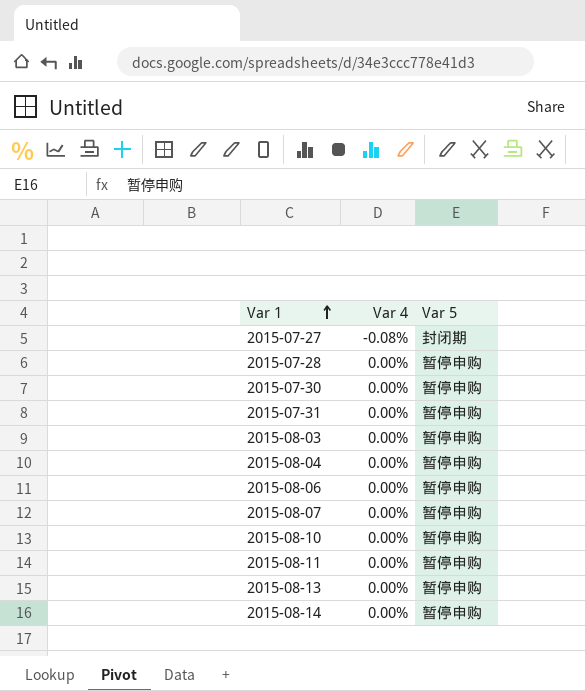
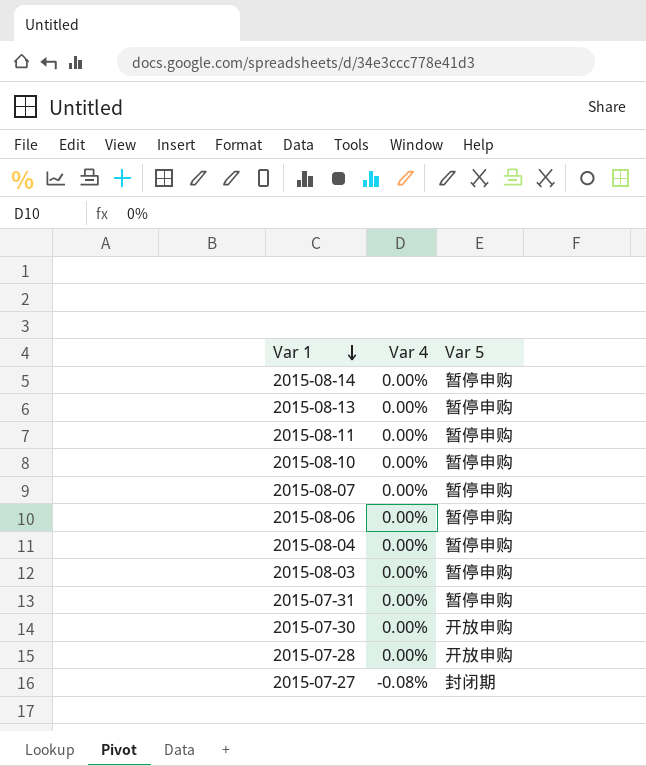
row order: Var 1 ascending -> Var 1 descending
2015-07-30 | Var 5: 暂停申购 -> 开放申购
2015-07-28 | Var 5: 暂停申购 -> 开放申购

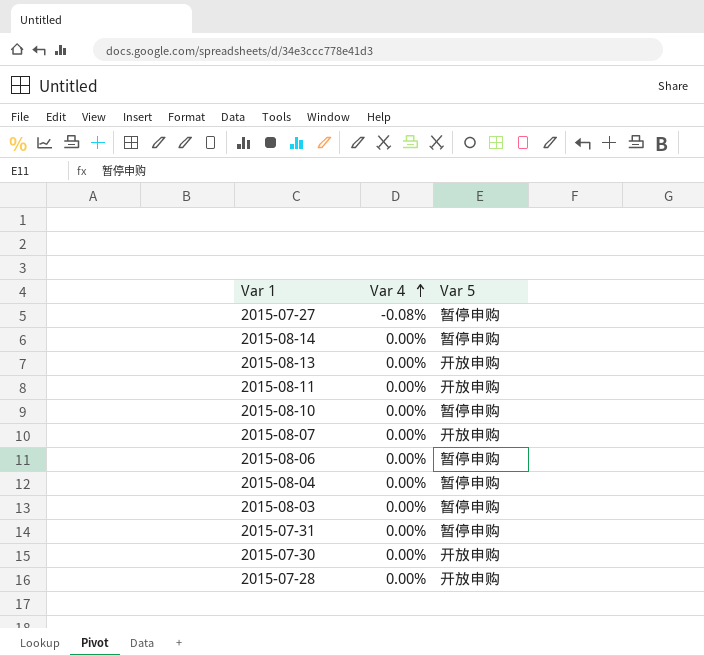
row order: Var 1 descending -> Var 4 ascending
2015-07-27 | Var 5: 封闭期 -> 暂停申购
2015-08-13 | Var 5: 暂停申购 -> 开放申购
2015-08-11 | Var 5: 暂停申购 -> 开放申购
2015-08-07 | Var 5: 暂停申购 -> 开放申购

